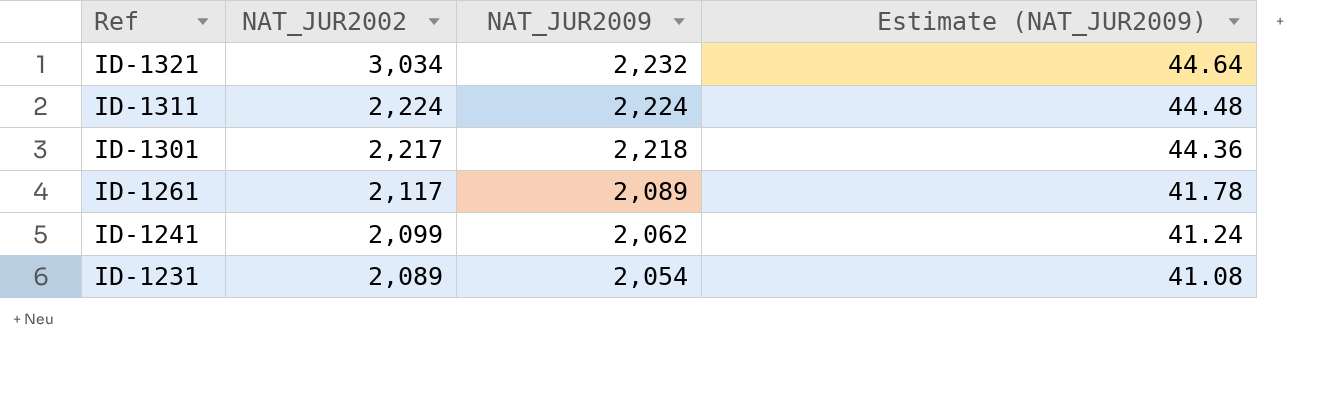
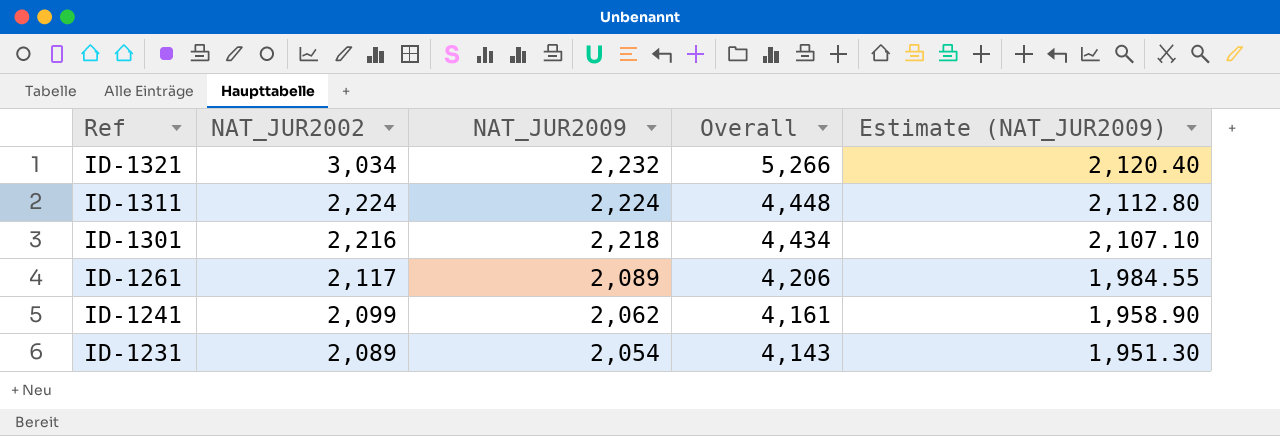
column Overall | formula: none -> [NAT_JUR2002] + [NAT_JUR2009]
column Estimate (NAT_JUR2009) | formula: [NAT_JUR2009] * 0.02 -> [NAT_JUR2009] * 0.95
ID-1301 | NAT_JUR2002: 2,217 -> 2,216

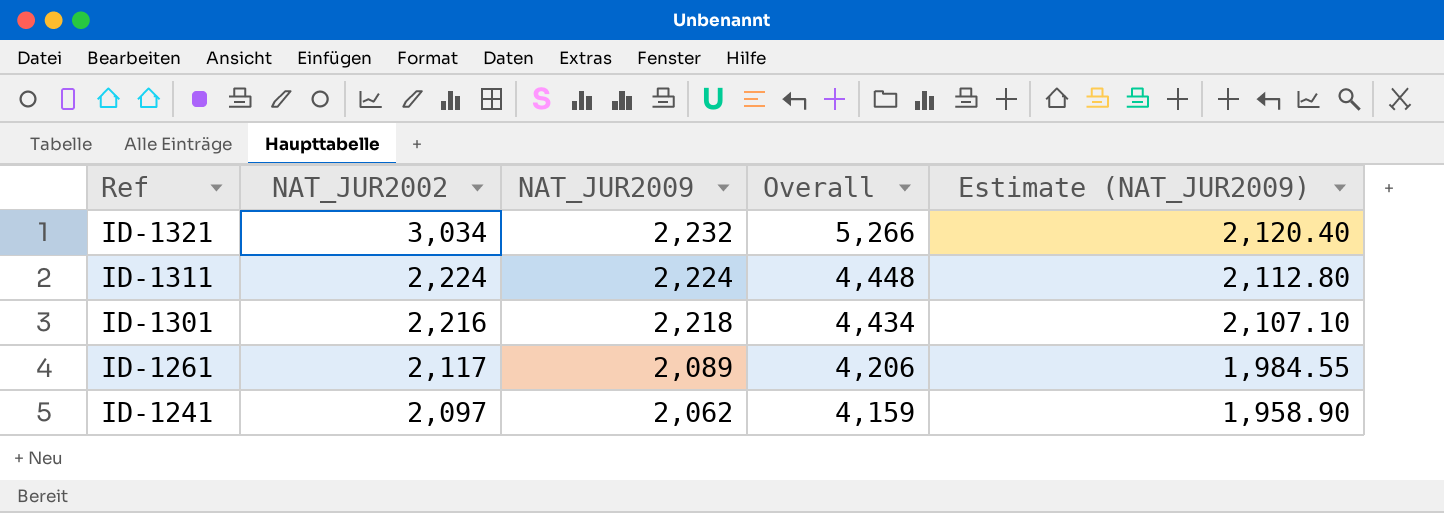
row ID-1231: 2,089 | 2,054 | 4,143 | 1,951.30 -> none
ID-1241 | NAT_JUR2002: 2,099 -> 2,097
ID-1241 | Overall: 4,161 -> 4,159

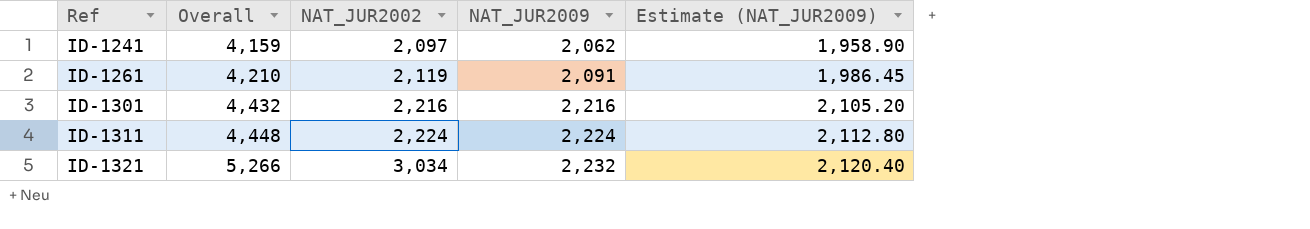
row order: Ref descending -> Ref ascending
column Overall | position: 4 -> 2
ID-1261 | Overall: 4,206 -> 4,210
ID-1261 | NAT_JUR2002: 2,117 -> 2,119
ID-1261 | NAT_JUR2009: 2,089 -> 2,091
ID-1261 | Estimate (NAT_JUR2009): 1,984.55 -> 1,986.45
ID-1301 | Overall: 4,434 -> 4,432
ID-1301 | NAT_JUR2009: 2,218 -> 2,216
ID-1301 | Estimate (NAT_JUR2009): 2,107.10 -> 2,105.20

